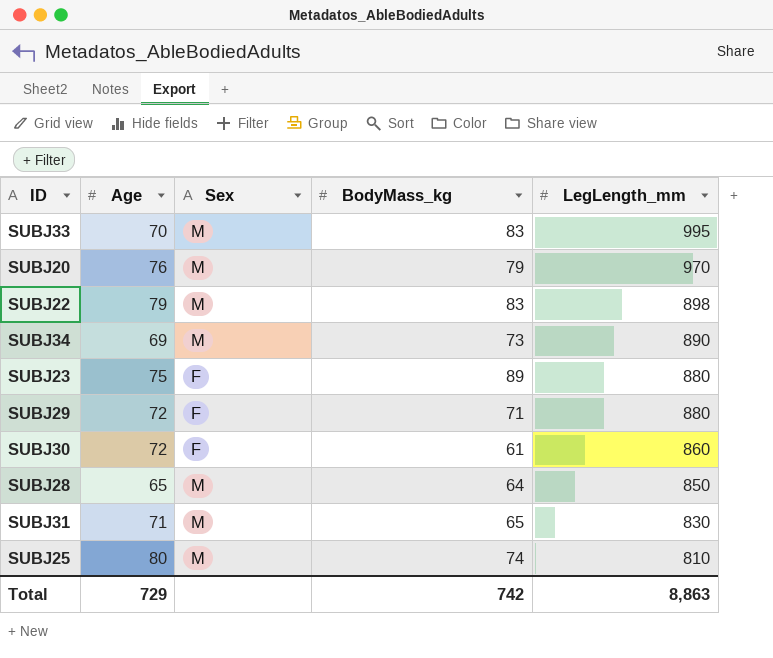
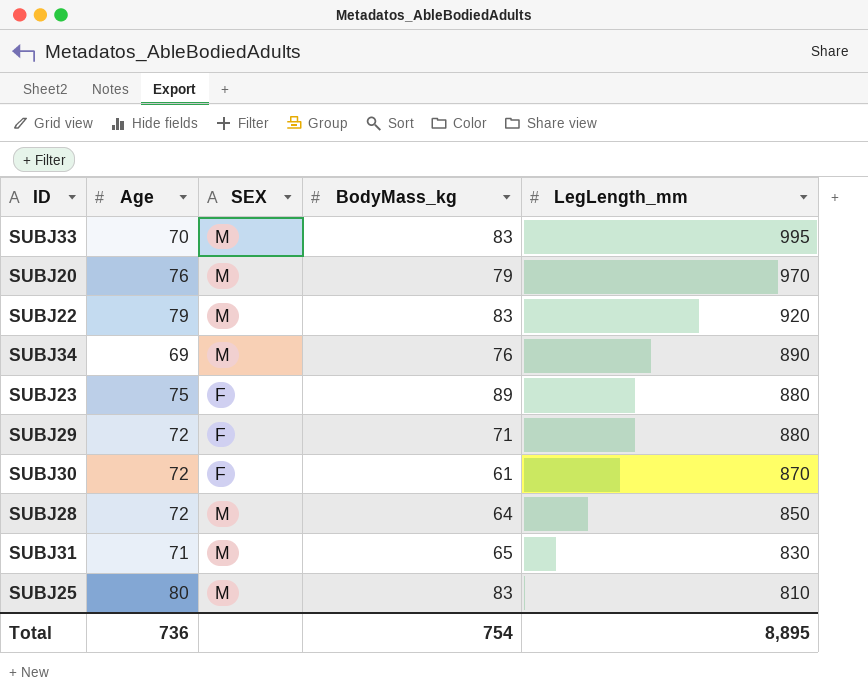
column name: Sex -> SEX
SUBJ22 | LegLength_mm: 898 -> 920
SUBJ34 | BodyMass_kg: 73 -> 76
SUBJ30 | LegLength_mm: 860 -> 870
SUBJ28 | Age: 65 -> 72
SUBJ25 | BodyMass_kg: 74 -> 83
Total | Age: 729 -> 736
Total | BodyMass_kg: 742 -> 754
Total | LegLength_mm: 8,863 -> 8,895

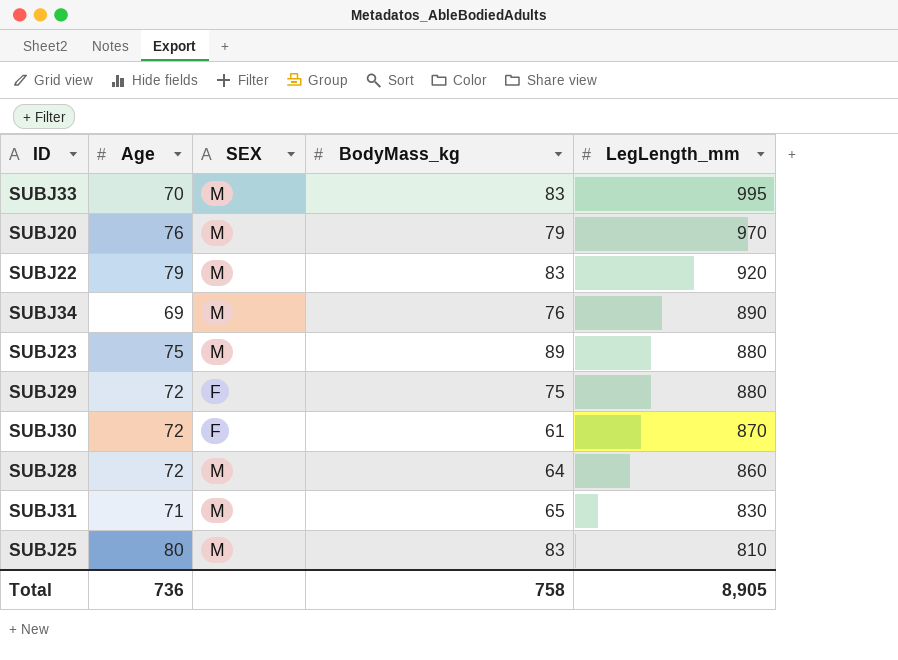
SUBJ23 | SEX: F -> M
SUBJ29 | BodyMass_kg: 71 -> 75
SUBJ28 | LegLength_mm: 850 -> 860
Total | BodyMass_kg: 754 -> 758
Total | LegLength_mm: 8,895 -> 8,905

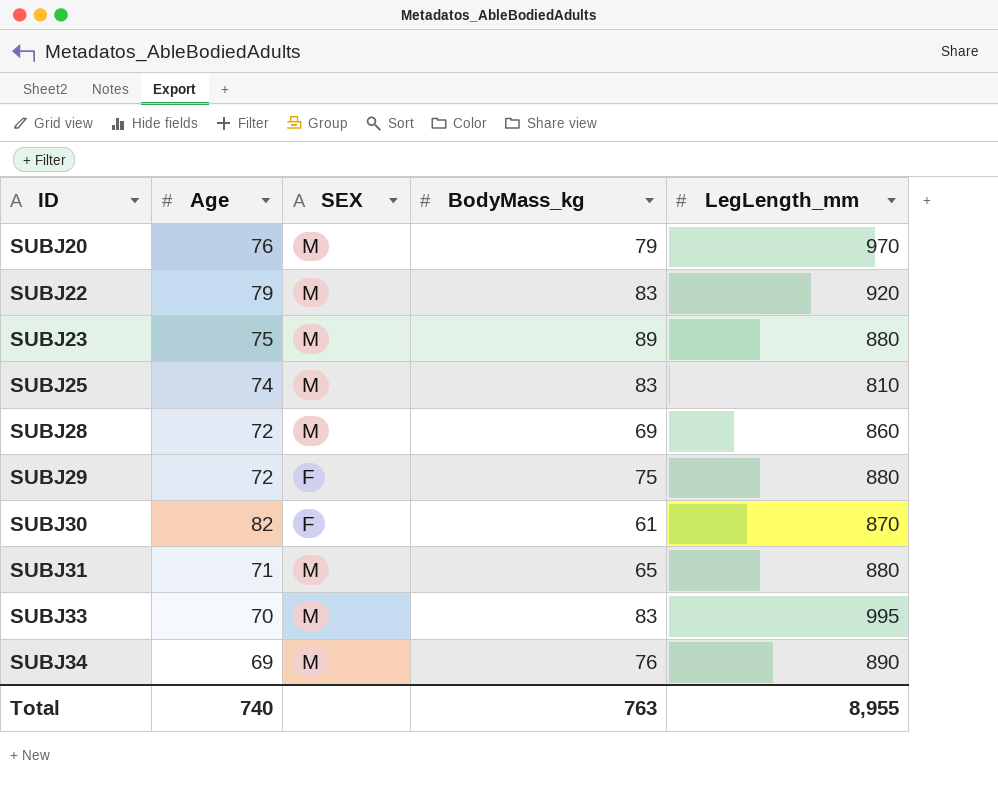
row order: LegLength_mm descending -> ID ascending
SUBJ25 | Age: 80 -> 74
SUBJ28 | BodyMass_kg: 64 -> 69
SUBJ30 | Age: 72 -> 82
SUBJ31 | LegLength_mm: 830 -> 880
Total | Age: 736 -> 740
Total | BodyMass_kg: 758 -> 763
Total | LegLength_mm: 8,905 -> 8,955

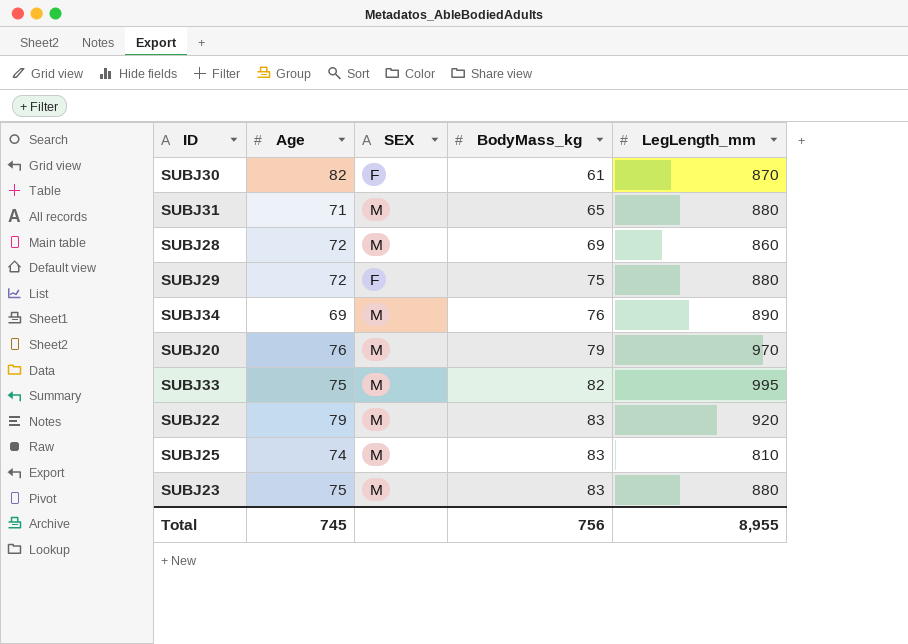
row order: ID ascending -> BodyMass_kg ascending
SUBJ33 | Age: 70 -> 75
SUBJ33 | BodyMass_kg: 83 -> 82
SUBJ23 | BodyMass_kg: 89 -> 83
Total | Age: 740 -> 745
Total | BodyMass_kg: 763 -> 756

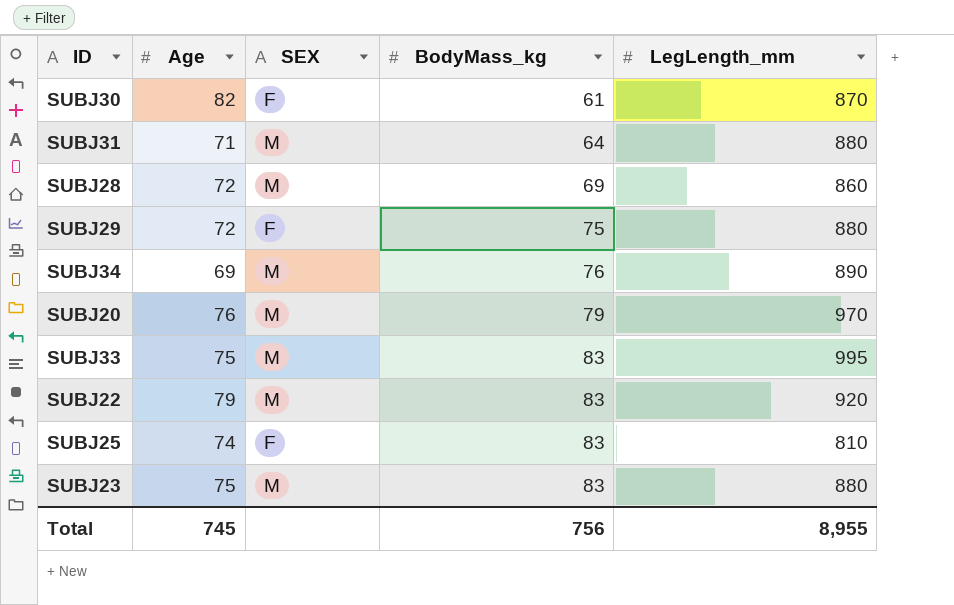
SUBJ31 | BodyMass_kg: 65 -> 64
SUBJ33 | BodyMass_kg: 82 -> 83
SUBJ25 | SEX: M -> F

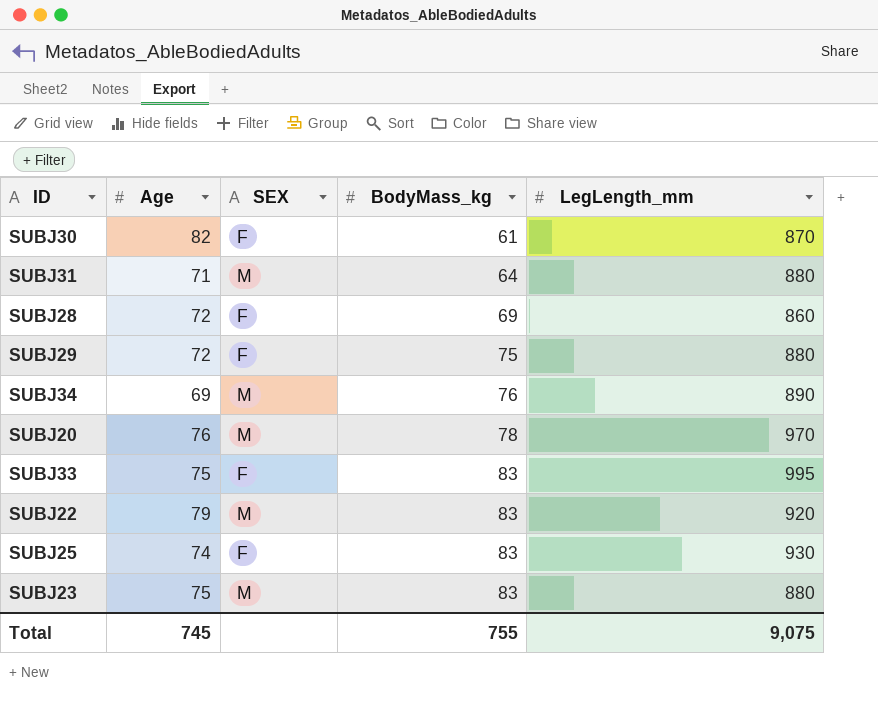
SUBJ28 | SEX: M -> F
SUBJ20 | BodyMass_kg: 79 -> 78
SUBJ33 | SEX: M -> F
SUBJ25 | LegLength_mm: 810 -> 930
Total | BodyMass_kg: 756 -> 755
Total | LegLength_mm: 8,955 -> 9,075

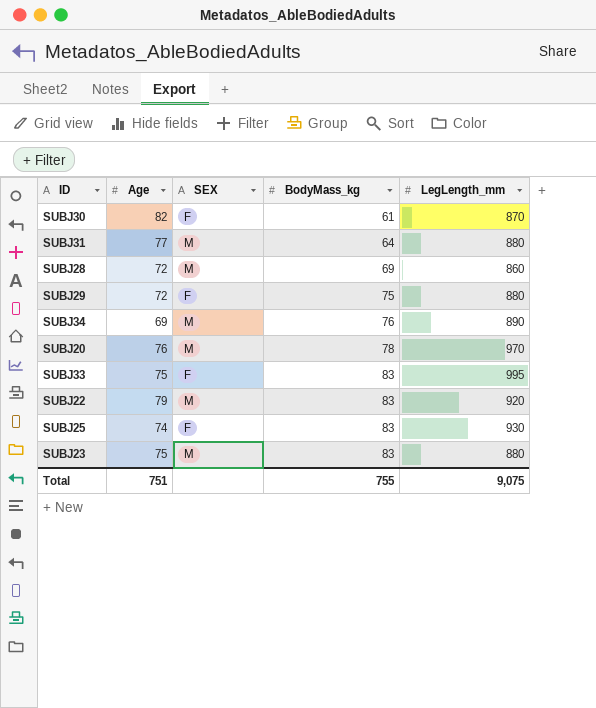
SUBJ31 | Age: 71 -> 77
SUBJ28 | SEX: F -> M
Total | Age: 745 -> 751

